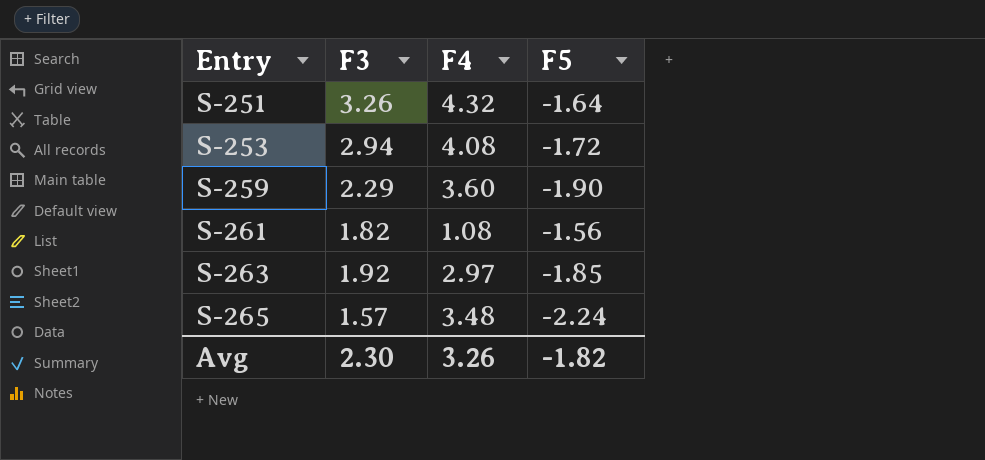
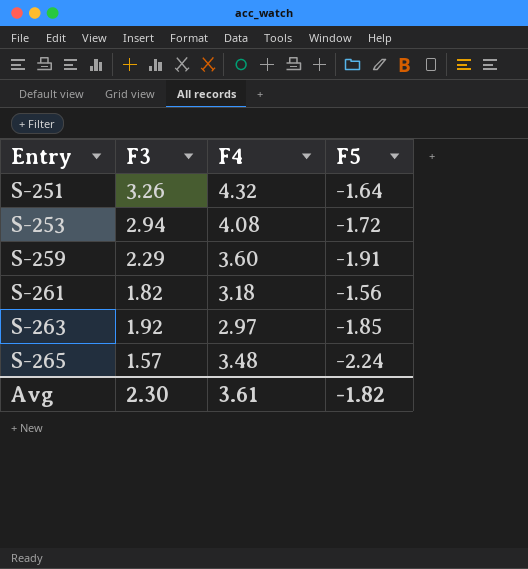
S-259 | F5: -1.90 -> -1.91
S-261 | F4: 1.08 -> 3.18
Avg | F4: 3.26 -> 3.61

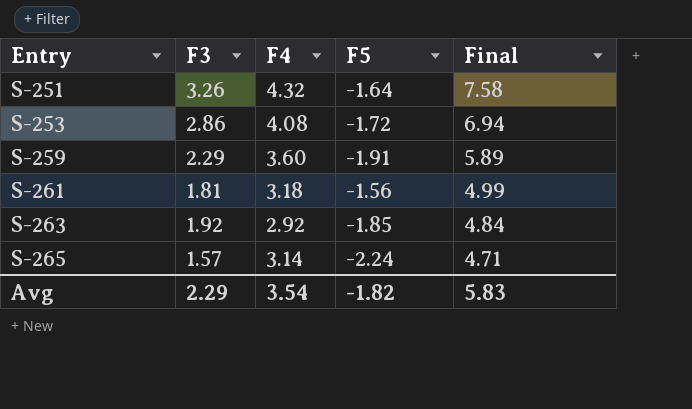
column Final | formula: none -> [F3] + [F4]
S-253 | F3: 2.94 -> 2.86
S-261 | F3: 1.82 -> 1.81
S-263 | F4: 2.97 -> 2.92
S-265 | F4: 3.48 -> 3.14
Avg | F3: 2.30 -> 2.29
Avg | F4: 3.61 -> 3.54

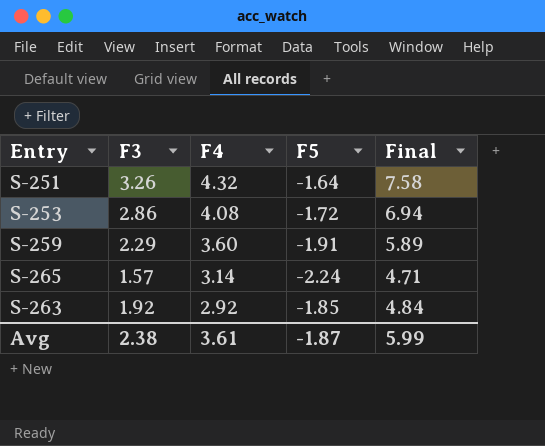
row order: Entry ascending -> F4 descending
row S-261: 1.81 | 3.18 | -1.56 | 4.99 -> none
Avg | F3: 2.29 -> 2.38
Avg | F4: 3.54 -> 3.61
Avg | F5: -1.82 -> -1.87
Avg | Final: 5.83 -> 5.99

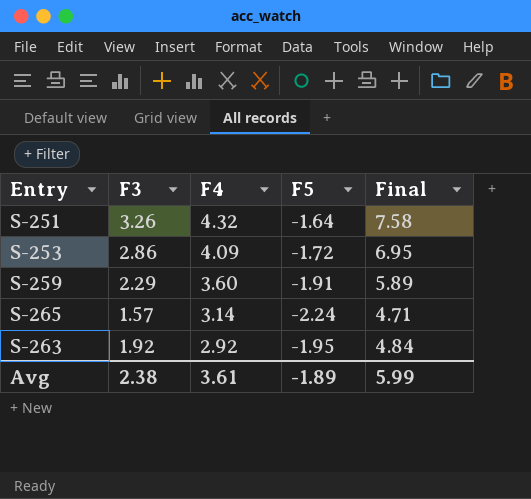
S-253 | F4: 4.08 -> 4.09
S-253 | Final: 6.94 -> 6.95
S-263 | F5: -1.85 -> -1.95
Avg | F5: -1.87 -> -1.89

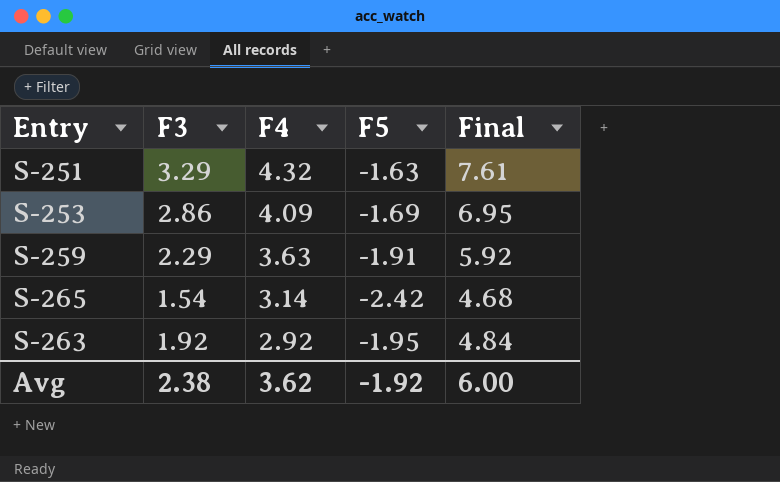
S-251 | F3: 3.26 -> 3.29
S-251 | F5: -1.64 -> -1.63
S-251 | Final: 7.58 -> 7.61
S-253 | F5: -1.72 -> -1.69
S-259 | F4: 3.60 -> 3.63
S-259 | Final: 5.89 -> 5.92
S-265 | F3: 1.57 -> 1.54
S-265 | F5: -2.24 -> -2.42
S-265 | Final: 4.71 -> 4.68
Avg | F4: 3.61 -> 3.62
Avg | F5: -1.89 -> -1.92
Avg | Final: 5.99 -> 6.00

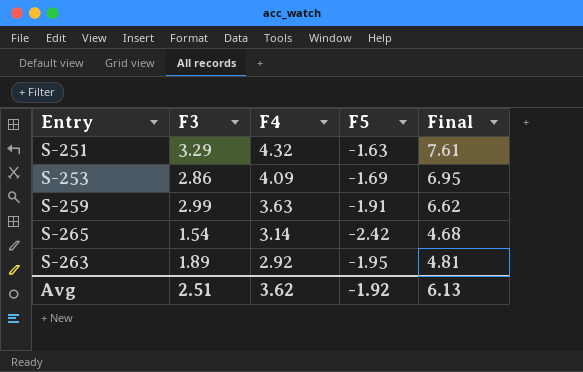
S-259 | F3: 2.29 -> 2.99
S-259 | Final: 5.92 -> 6.62
S-263 | F3: 1.92 -> 1.89
S-263 | Final: 4.84 -> 4.81
Avg | F3: 2.38 -> 2.51
Avg | Final: 6.00 -> 6.13

